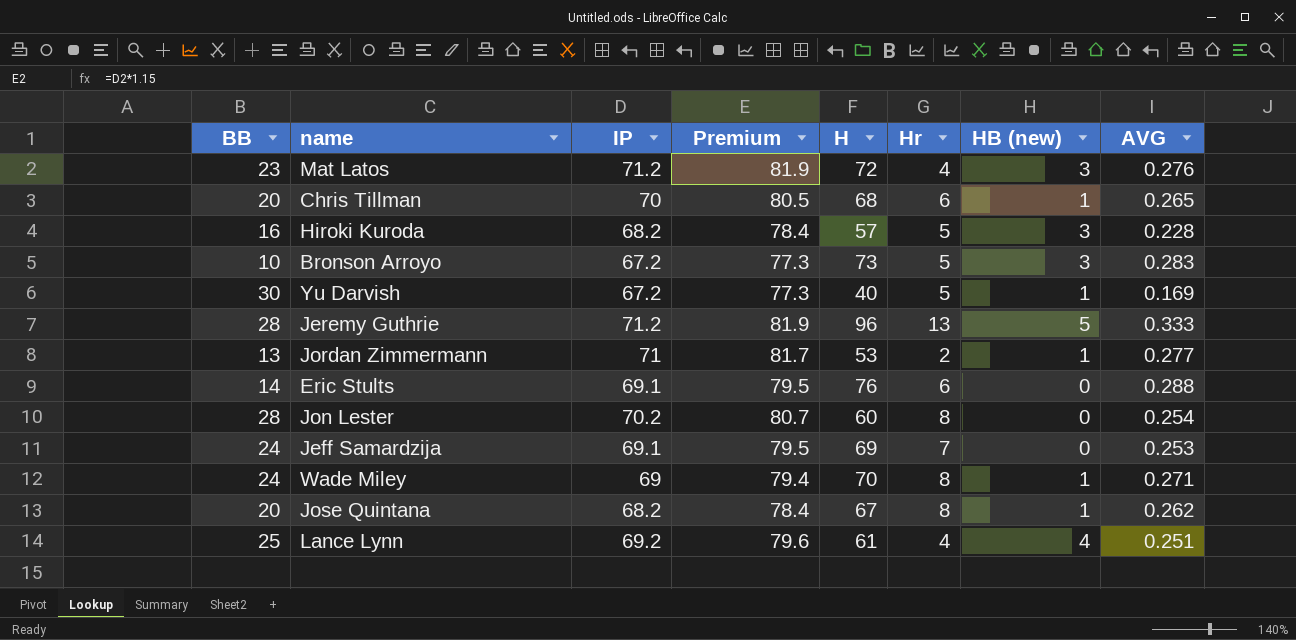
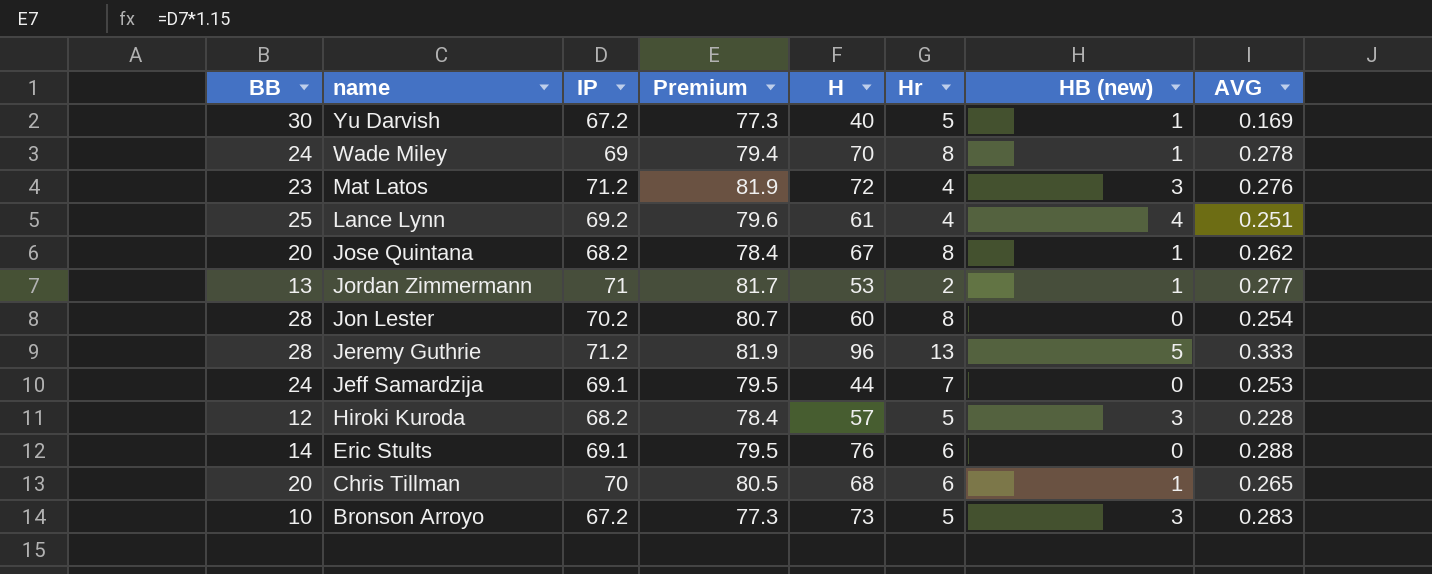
row order: none -> name descending
Wade Miley | AVG: 0.271 -> 0.278
Jeff Samardzija | H: 69 -> 44
Hiroki Kuroda | BB: 16 -> 12

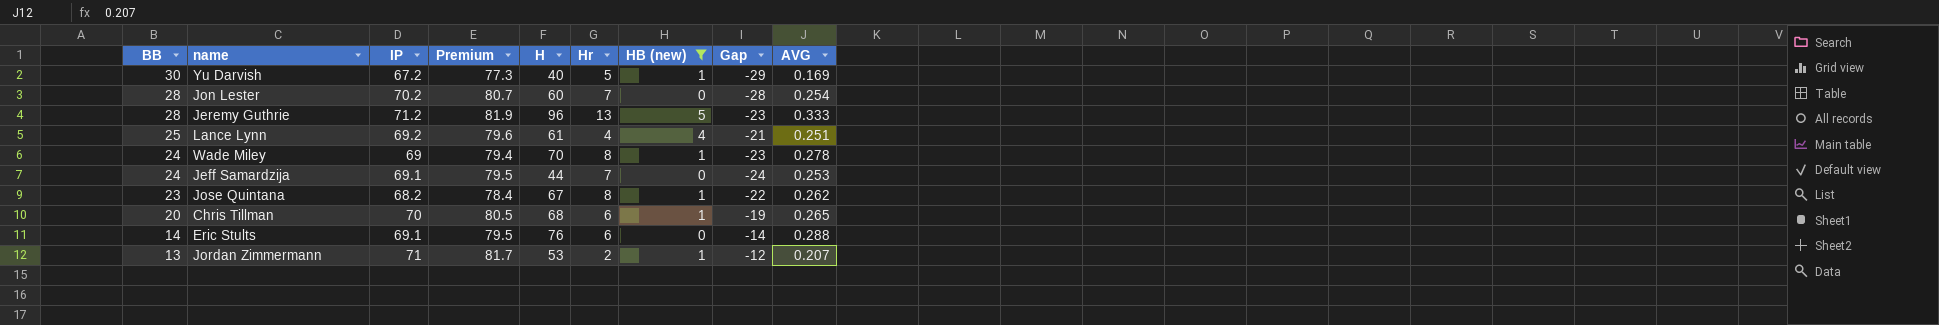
filter: none -> HB (new) != 3
row order: name descending -> BB descending
column Gap | formula: none -> [HB (new)] - [BB]
Jon Lester | Hr: 8 -> 7
Jose Quintana | BB: 20 -> 23
Jordan Zimmermann | AVG: 0.277 -> 0.207

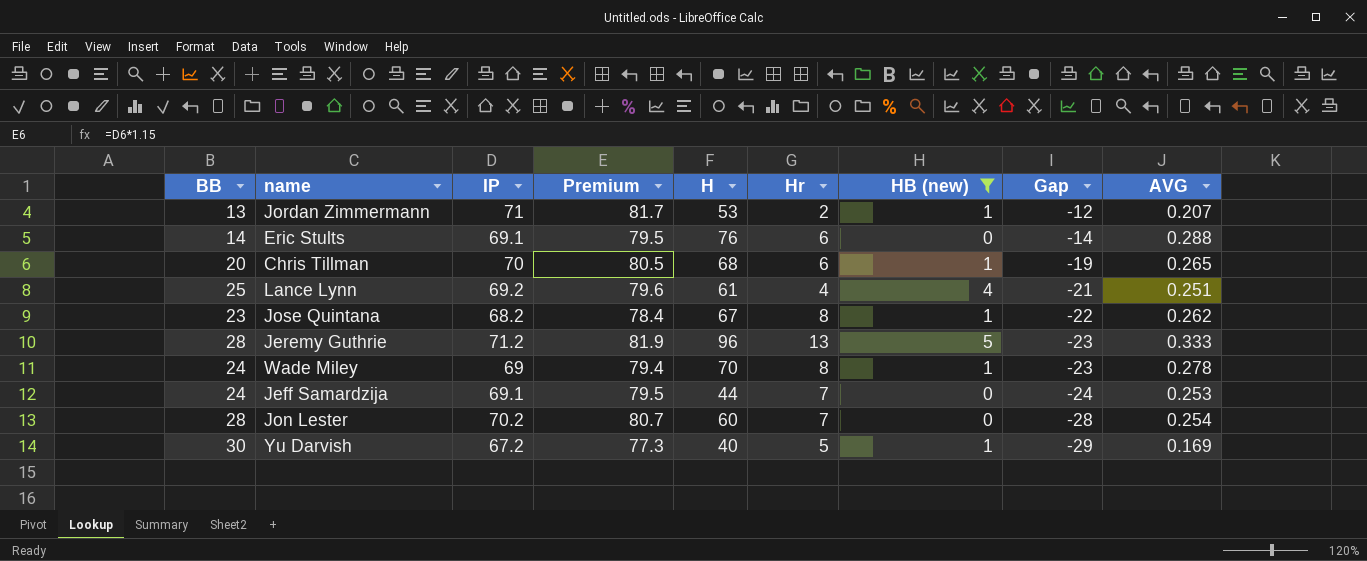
row order: BB descending -> Gap descending

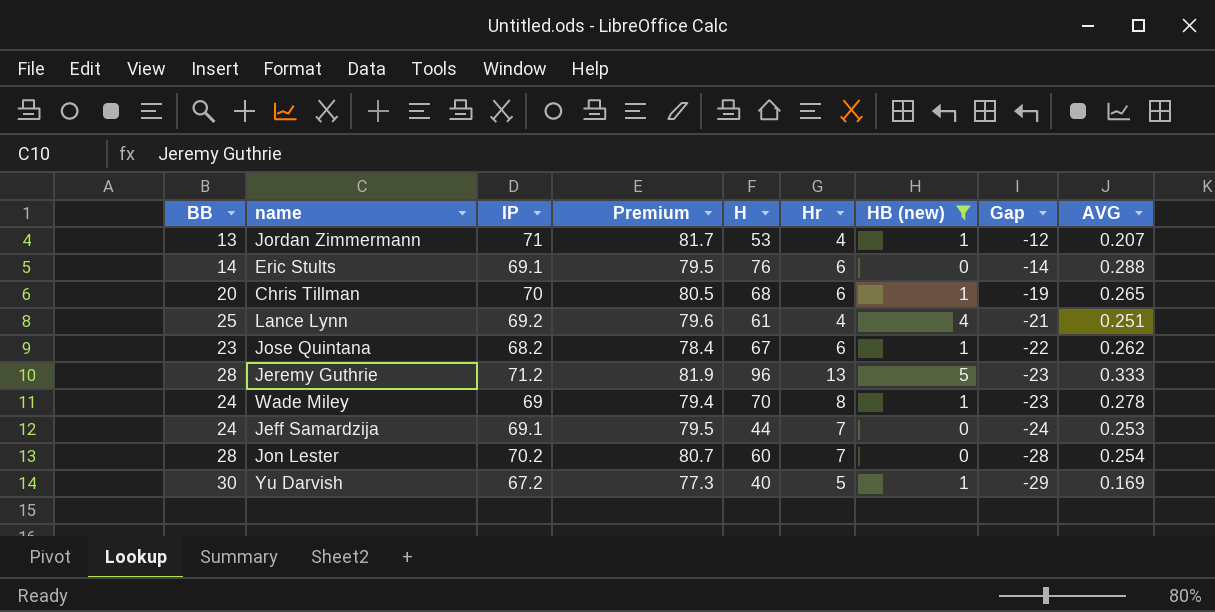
Jordan Zimmermann | Hr: 2 -> 4
Jose Quintana | Hr: 8 -> 6

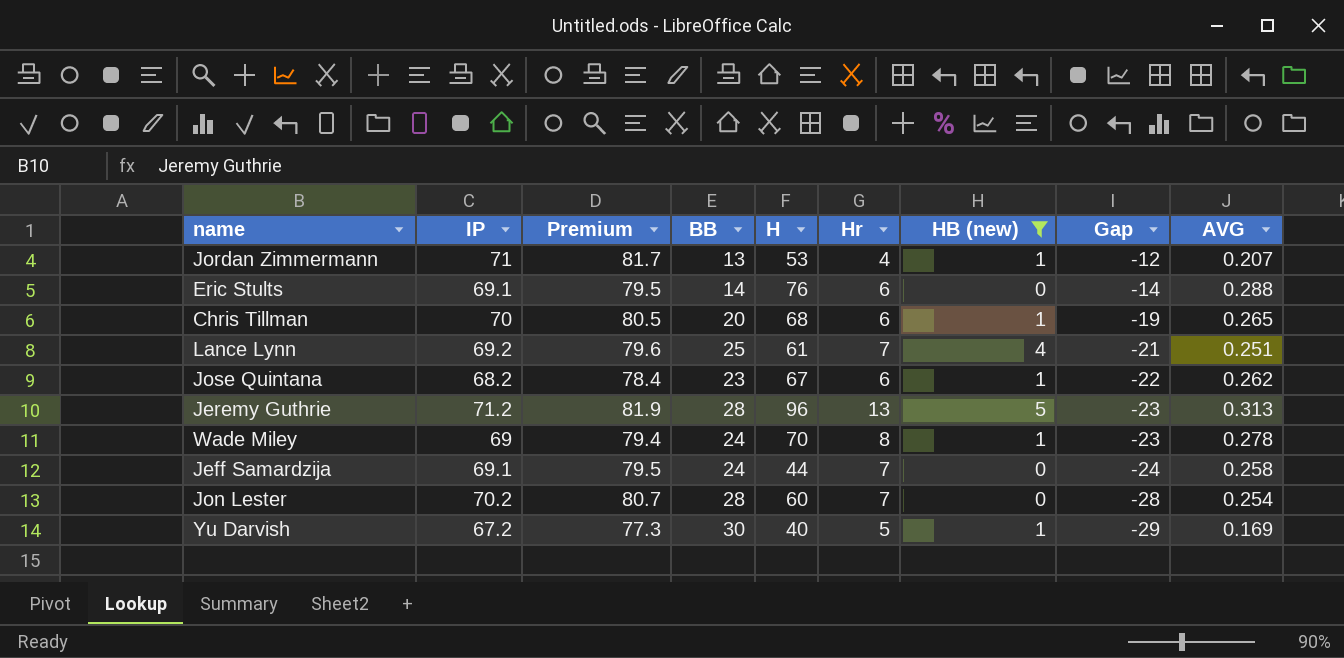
column BB | position: 1 -> 4
Lance Lynn | Hr: 4 -> 7
Jeremy Guthrie | AVG: 0.333 -> 0.313
Jeff Samardzija | AVG: 0.253 -> 0.258

